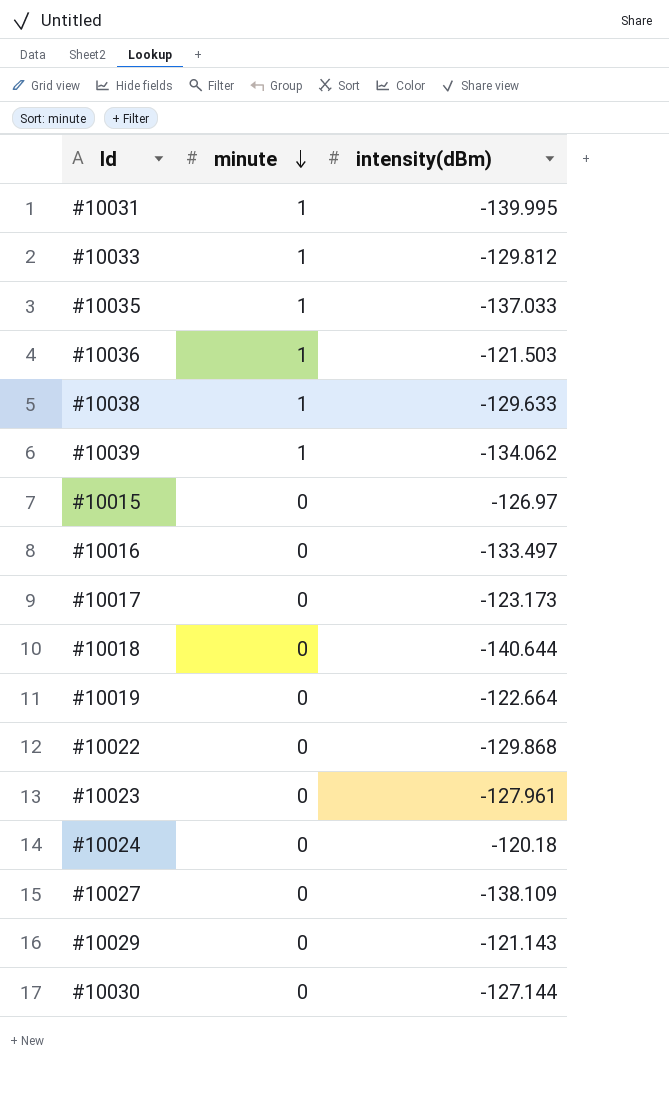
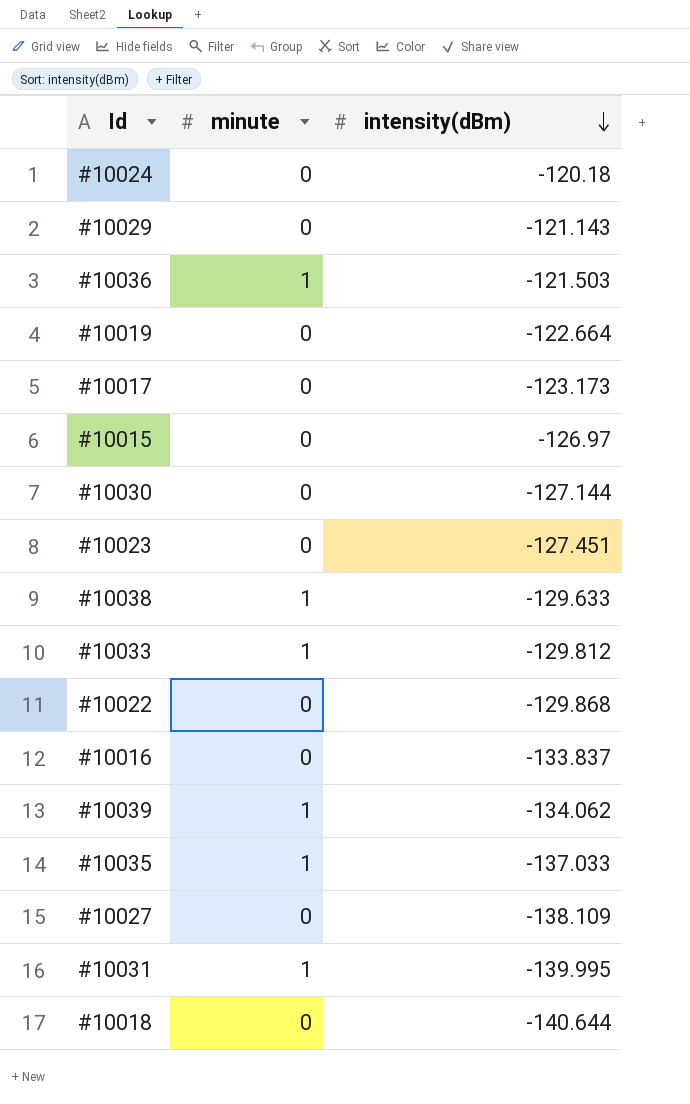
row order: minute descending -> intensity(dBm) descending
#10023 | intensity(dBm): -127.961 -> -127.451
#10016 | intensity(dBm): -133.497 -> -133.837

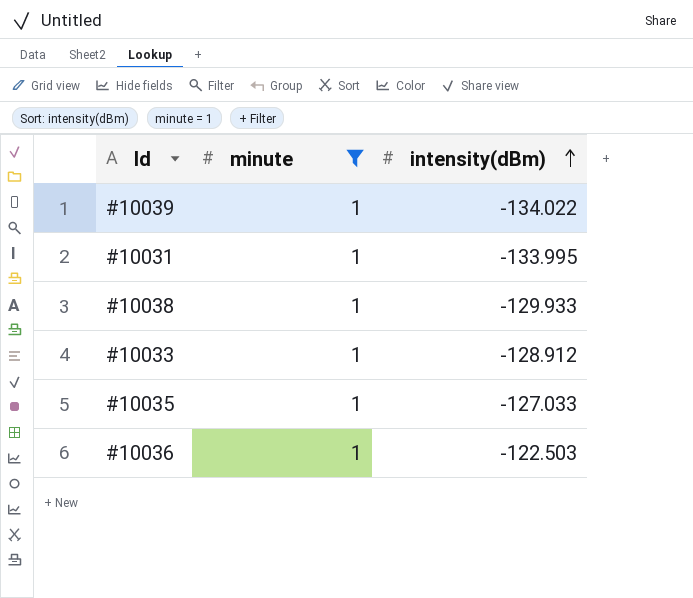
filter: none -> minute = 1
row order: intensity(dBm) descending -> intensity(dBm) ascending
#10039 | intensity(dBm): -134.062 -> -134.022
#10031 | intensity(dBm): -139.995 -> -133.995
#10038 | intensity(dBm): -129.633 -> -129.933
#10033 | intensity(dBm): -129.812 -> -128.912
#10035 | intensity(dBm): -137.033 -> -127.033
#10036 | intensity(dBm): -121.503 -> -122.503

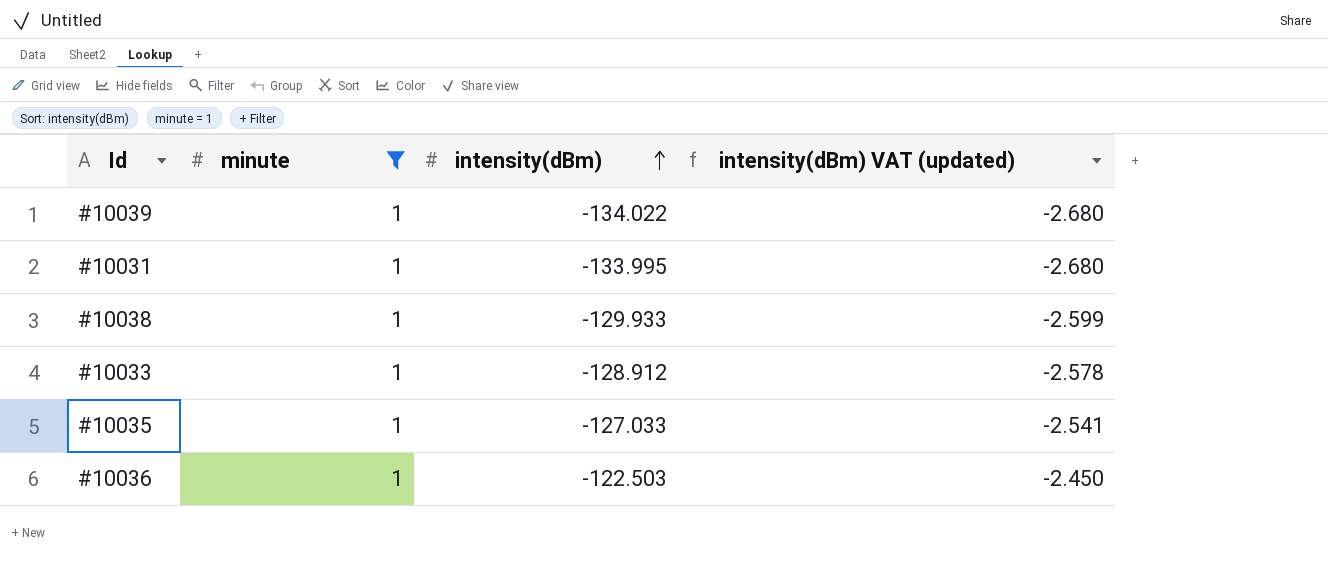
column intensity(dBm) VAT (updated) | formula: none -> [intensity(dBm)] * 0.02

